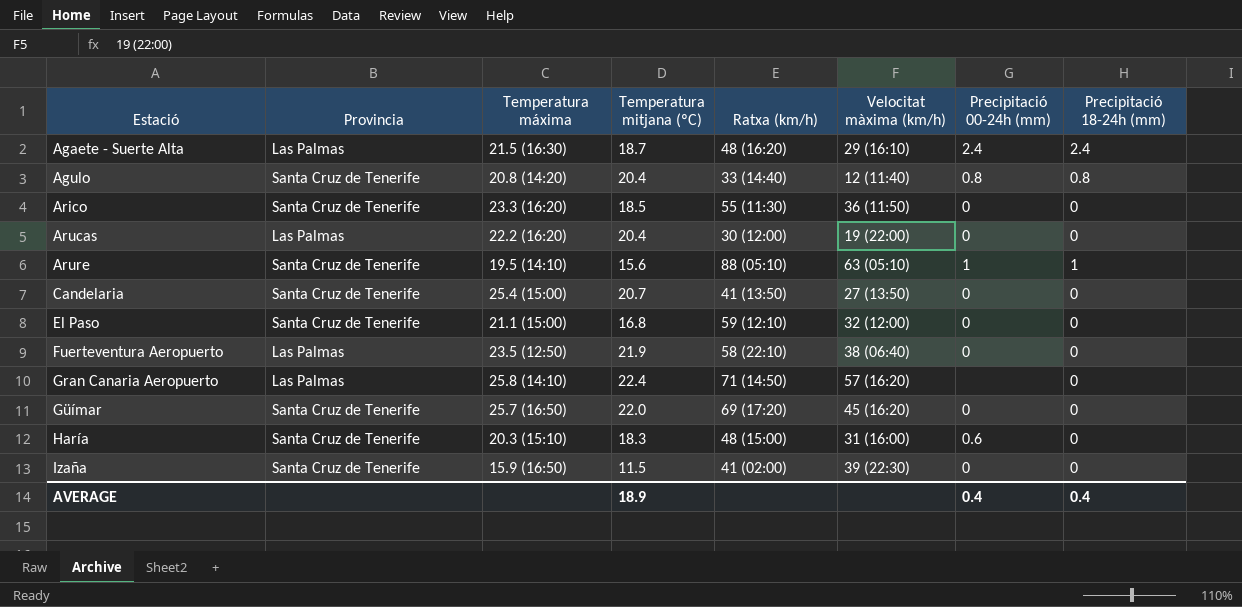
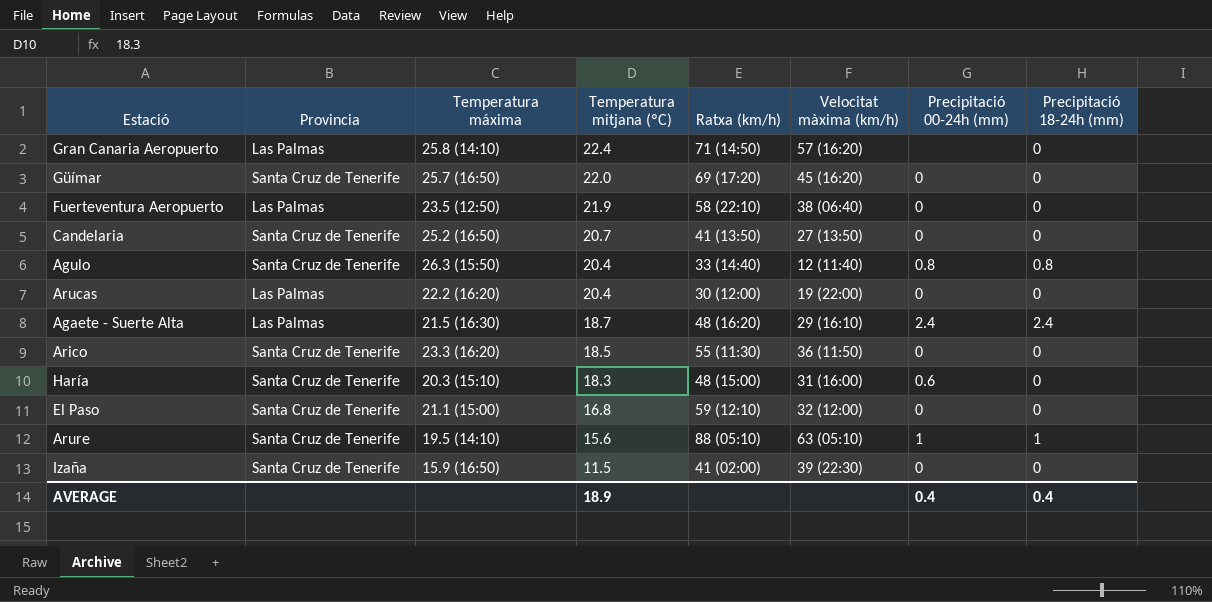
row order: Estació ascending -> Temperatura mitjana (ºC) descending
Candelaria | Temperatura máxima: 25.4 (15:00) -> 25.2 (16:50)
Agulo | Temperatura máxima: 20.8 (14:20) -> 26.3 (15:50)

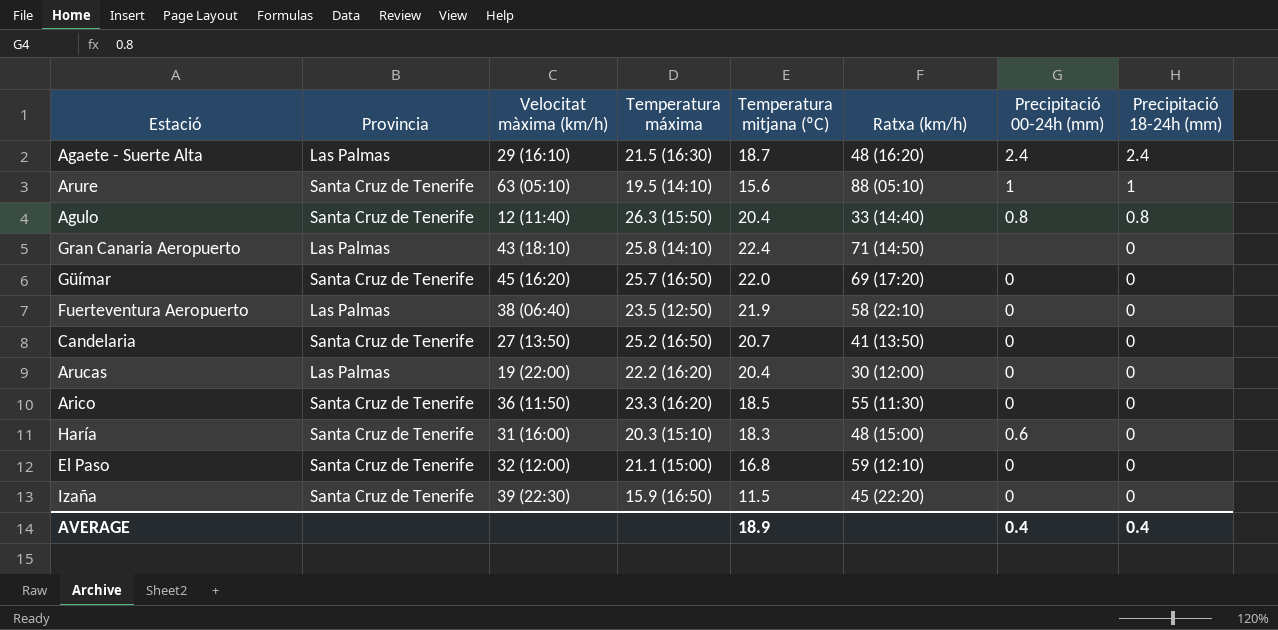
row order: Temperatura mitjana (ºC) descending -> Precipitació 18-24h (mm) descending
column Velocitat màxima (km/h) | position: 6 -> 3
Gran Canaria Aeropuerto | Velocitat màxima (km/h): 57 (16:20) -> 43 (18:10)
Izaña | Ratxa (km/h): 41 (02:00) -> 45 (22:20)

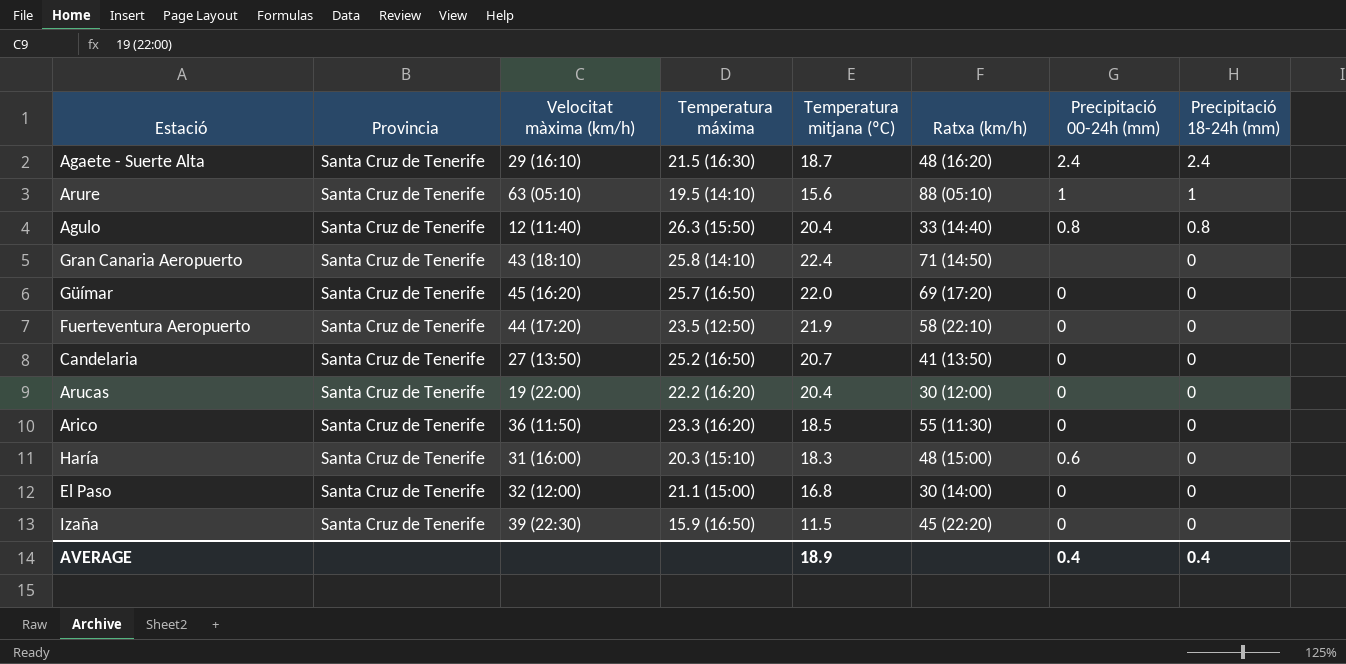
Agaete - Suerte Alta | Provincia: Las Palmas -> Santa Cruz de Tenerife
Gran Canaria Aeropuerto | Provincia: Las Palmas -> Santa Cruz de Tenerife
Fuerteventura Aeropuerto | Provincia: Las Palmas -> Santa Cruz de Tenerife
Fuerteventura Aeropuerto | Velocitat màxima (km/h): 38 (06:40) -> 44 (17:20)
Arucas | Provincia: Las Palmas -> Santa Cruz de Tenerife
El Paso | Ratxa (km/h): 59 (12:10) -> 30 (14:00)

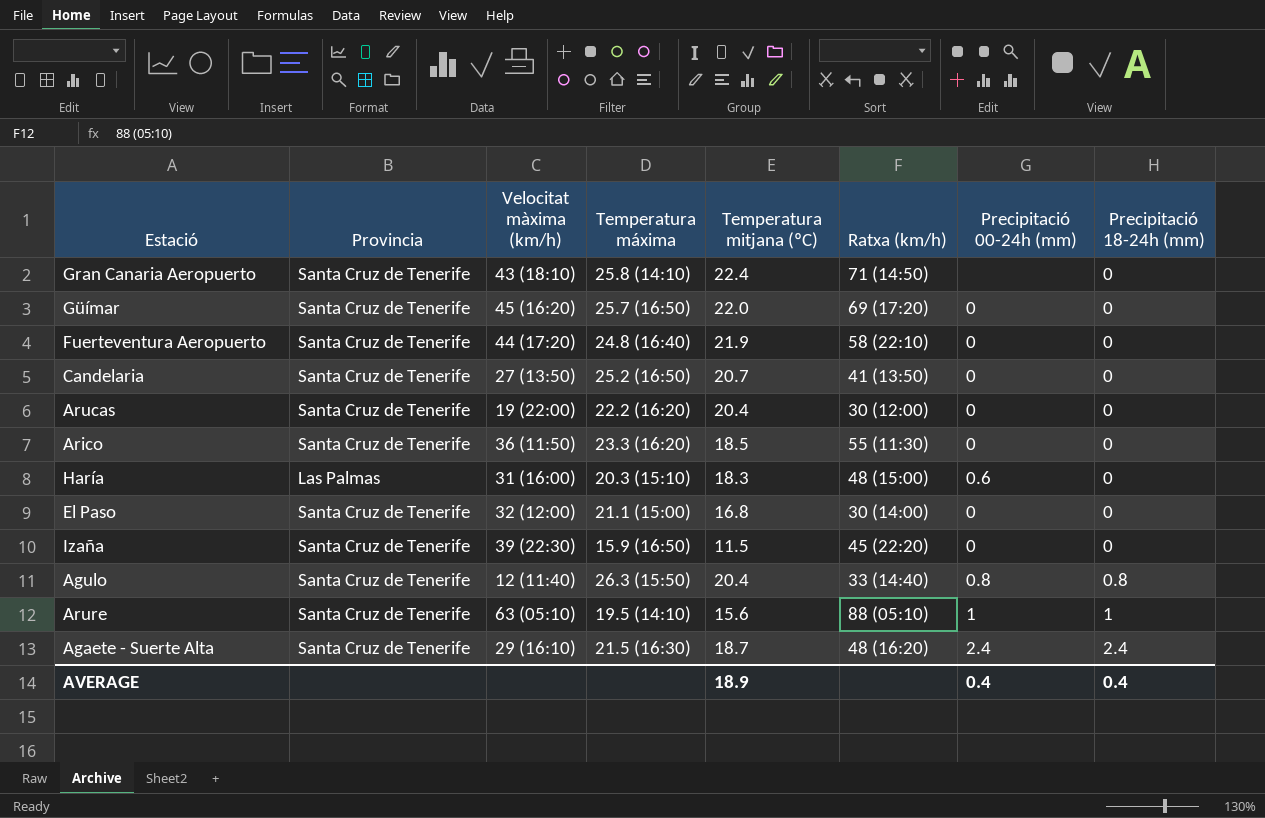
row order: Precipitació 18-24h (mm) descending -> Precipitació 18-24h (mm) ascending
Fuerteventura Aeropuerto | Temperatura máxima: 23.5 (12:50) -> 24.8 (16:40)
Haría | Provincia: Santa Cruz de Tenerife -> Las Palmas

